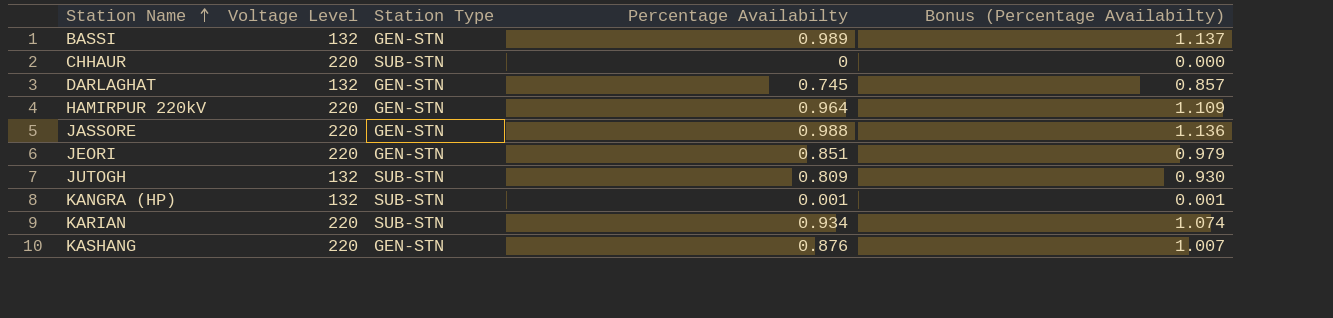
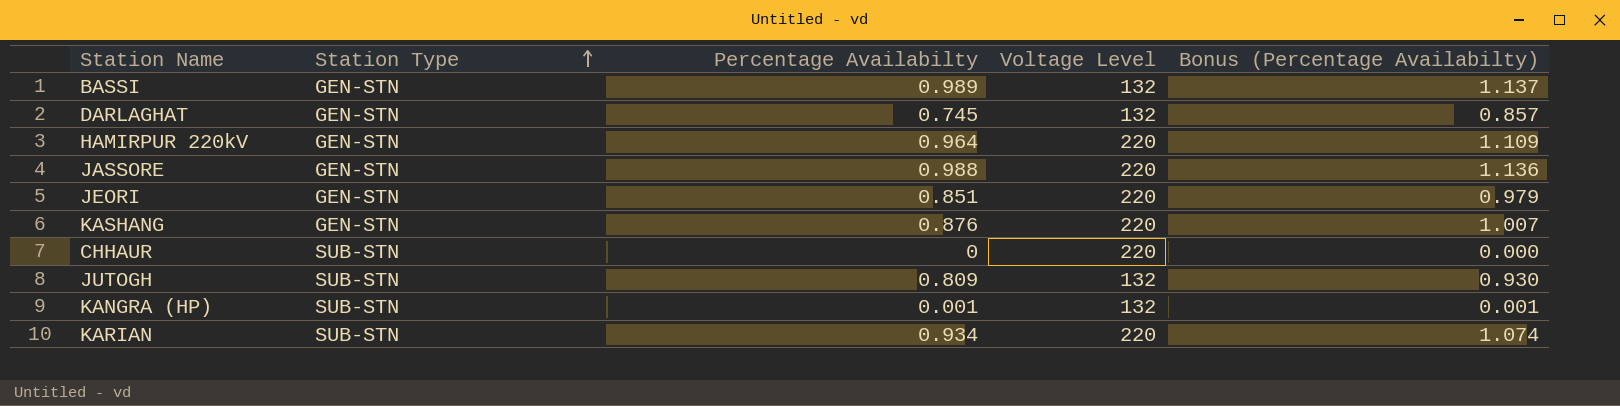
row order: Station Name ascending -> Station Type ascending
column Voltage Level | position: 2 -> 4

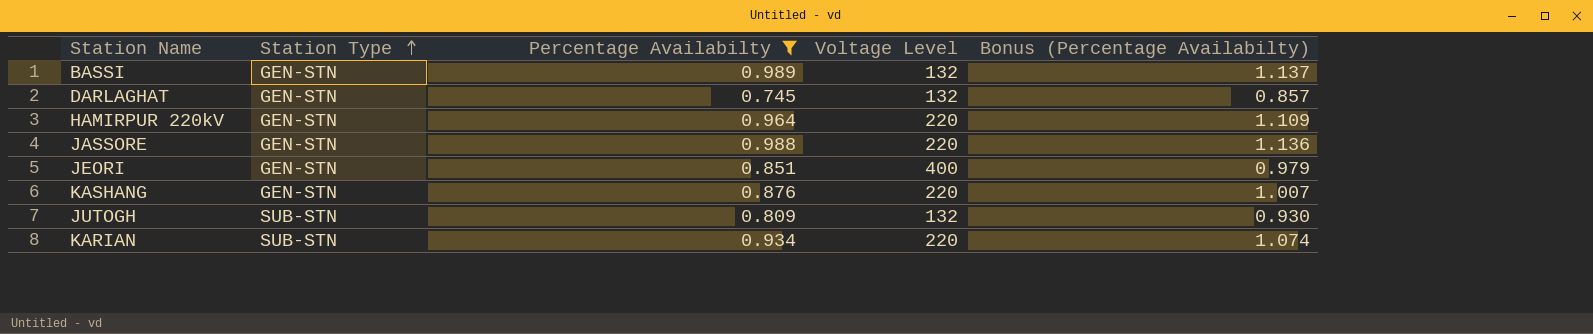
filter: none -> Percentage Availabilty >= 0.745
JEORI | Voltage Level: 220 -> 400

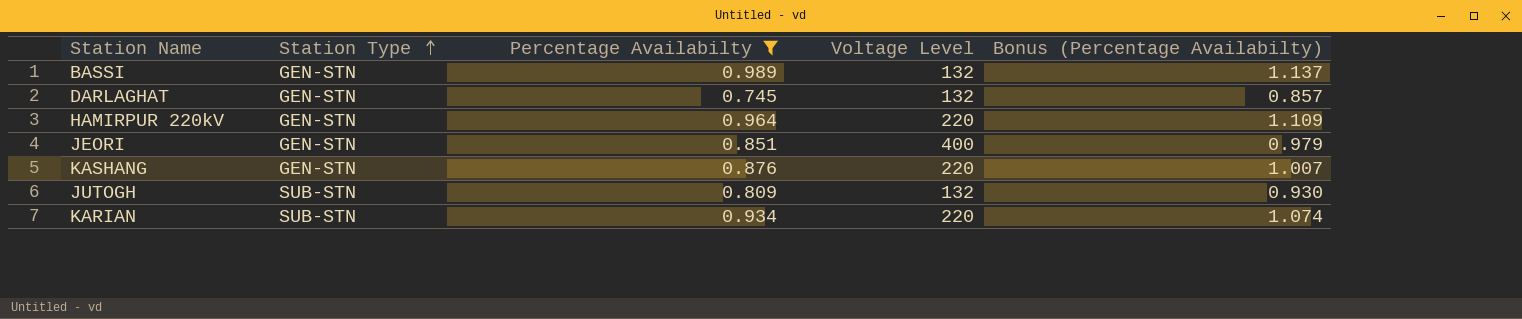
row JASSORE: GEN-STN | 0.988 | 220 | 1.136 -> none

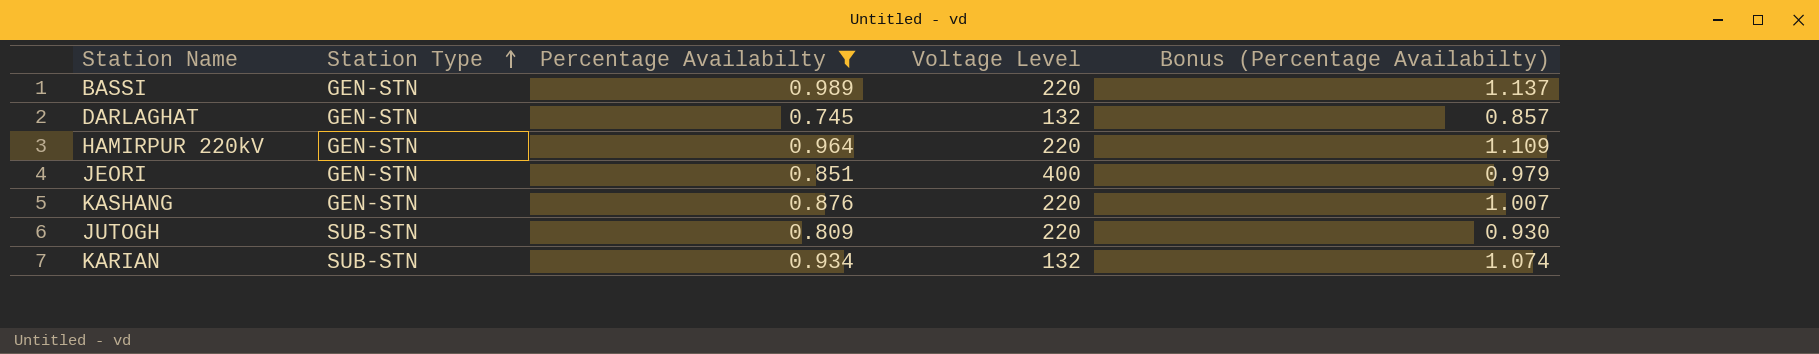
BASSI | Voltage Level: 132 -> 220
JUTOGH | Voltage Level: 132 -> 220
KARIAN | Voltage Level: 220 -> 132

